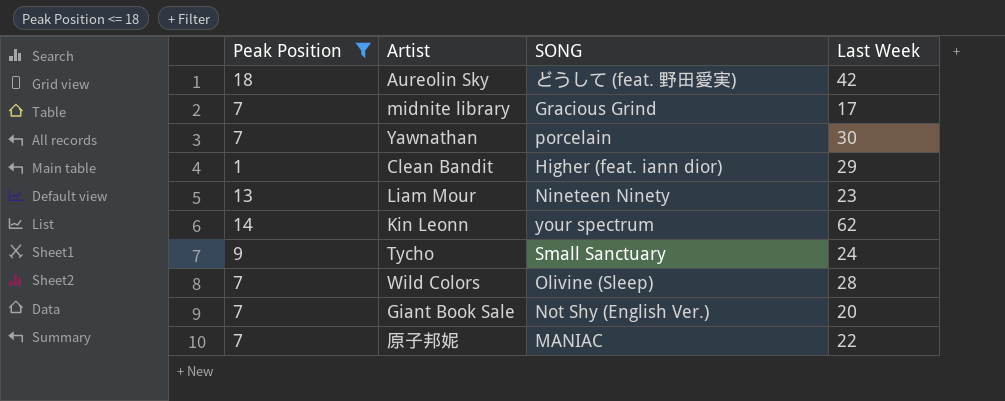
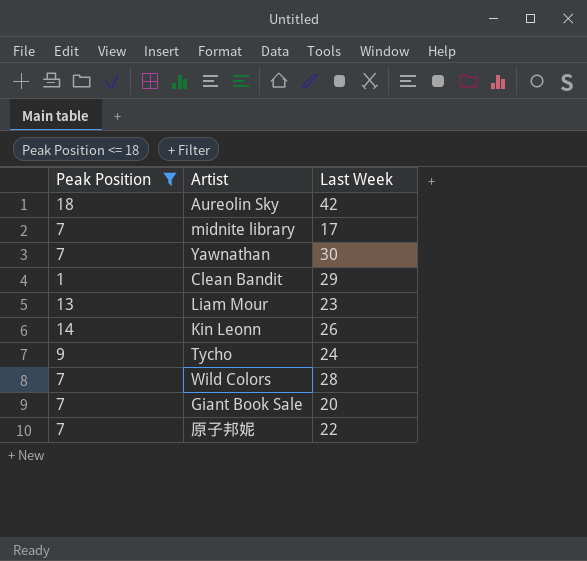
column SONG | position: 3 -> none
Kin Leonn | Last Week: 62 -> 26

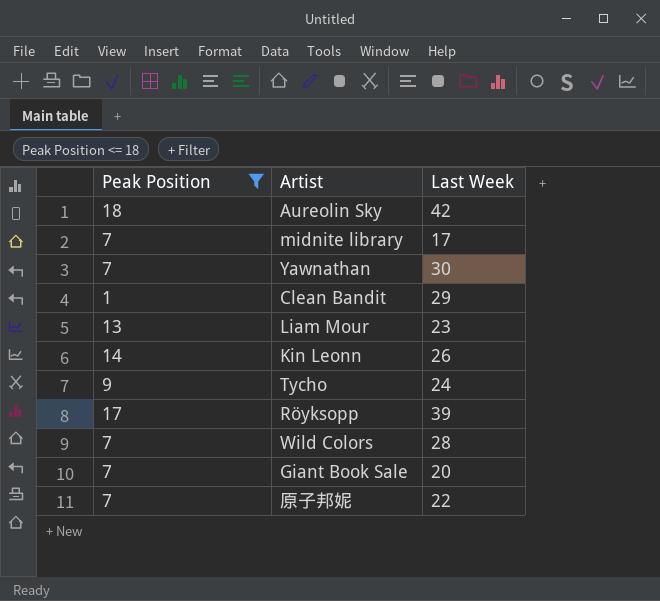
row Röyksopp: none -> 17 | 39

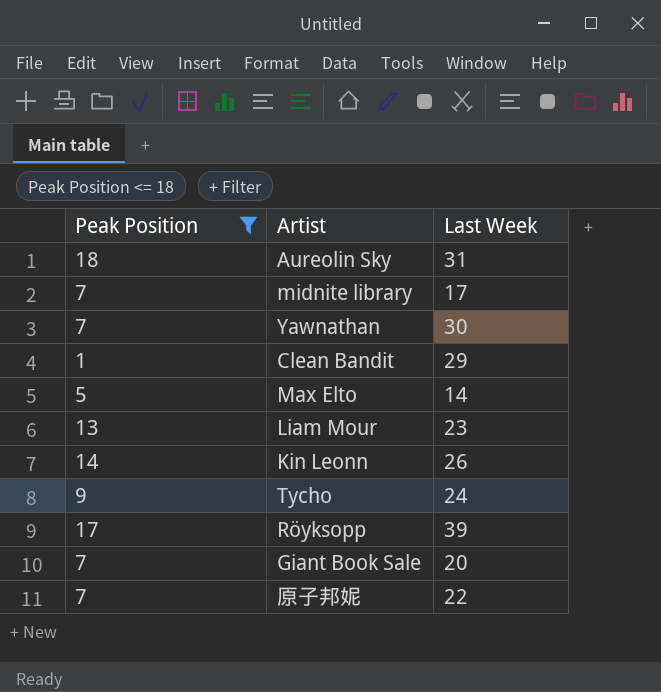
row Wild Colors: 7 | 28 -> none
Aureolin Sky | Last Week: 42 -> 31
row Max Elto: none -> 5 | 14

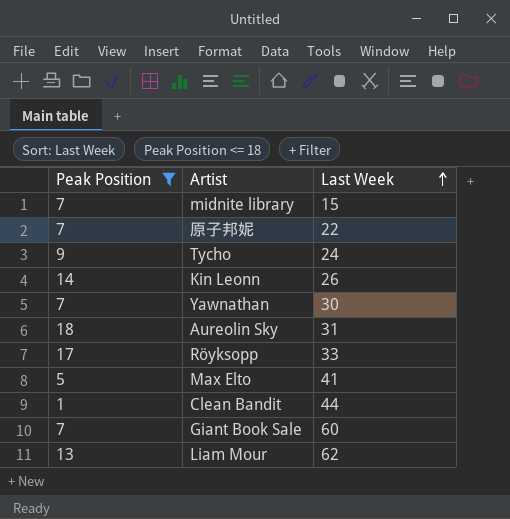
row order: none -> Last Week ascending
midnite library | Last Week: 17 -> 15
Röyksopp | Last Week: 39 -> 33
Max Elto | Last Week: 14 -> 41
Clean Bandit | Last Week: 29 -> 44
Giant Book Sale | Last Week: 20 -> 60
Liam Mour | Last Week: 23 -> 62

